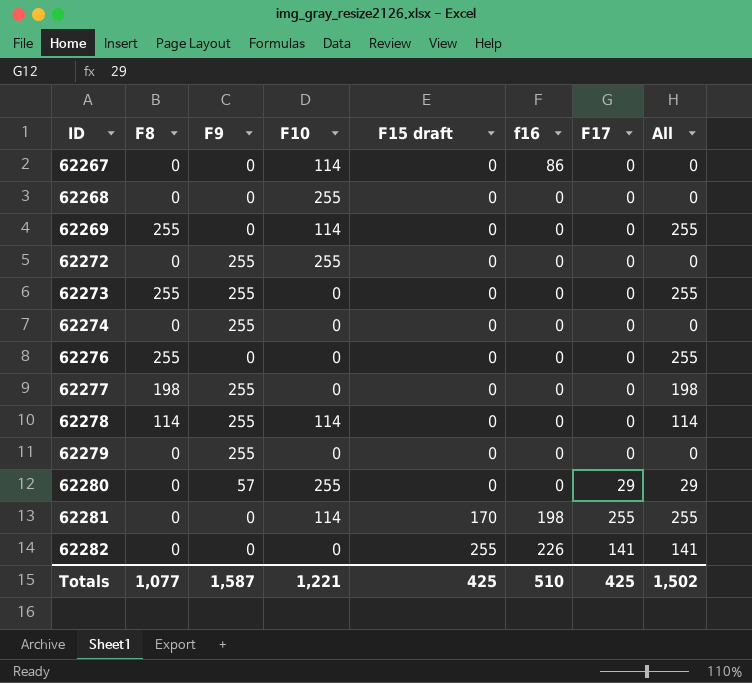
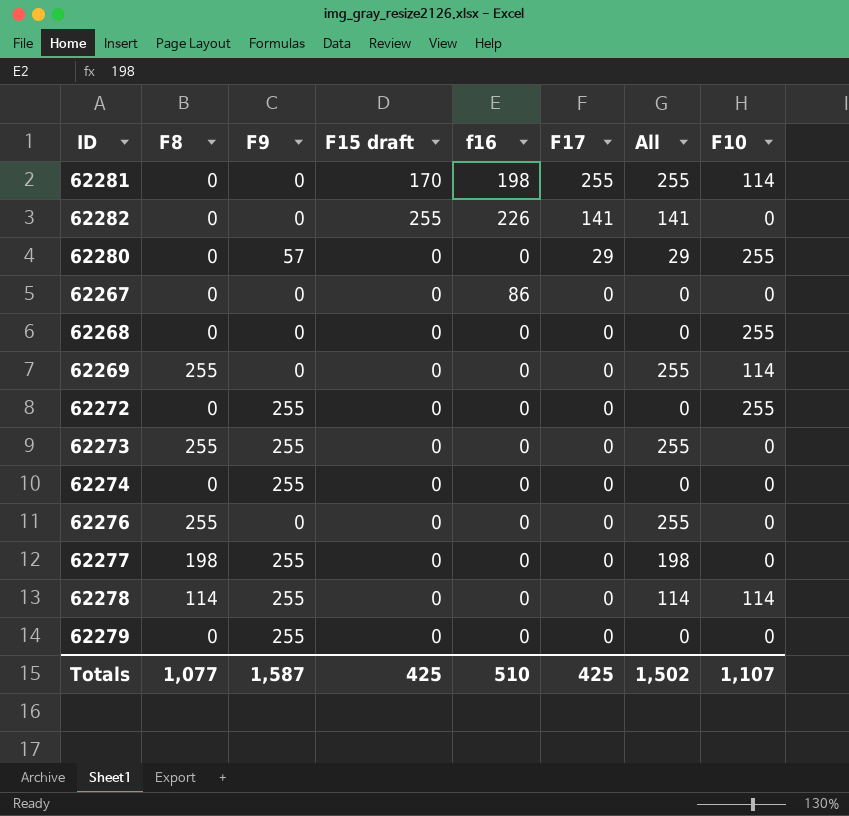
row order: ID ascending -> F17 descending
column F10 | position: 4 -> 8
62267 | F10: 114 -> 0
Totals | F10: 1,221 -> 1,107

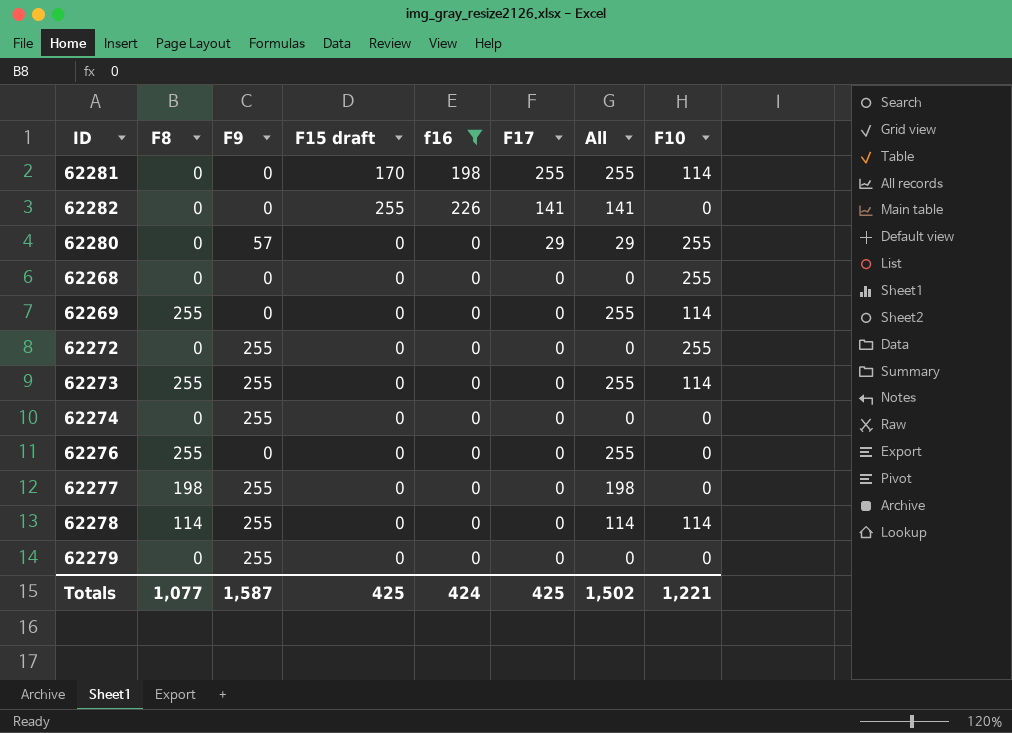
filter: none -> f16 != 86
62273 | F10: 0 -> 114
Totals | f16: 510 -> 424
Totals | F10: 1,107 -> 1,221

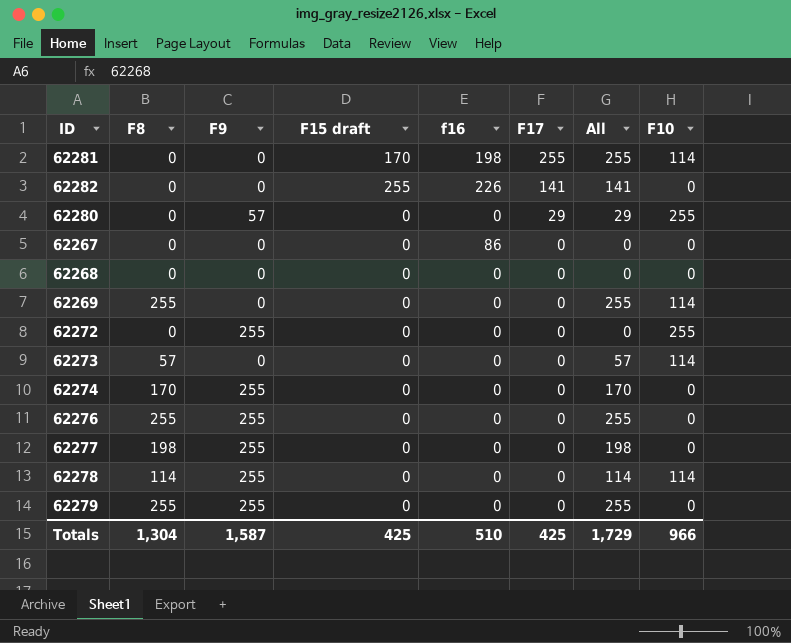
filter: f16 != 86 -> none
62268 | F10: 255 -> 0
62273 | F8: 255 -> 57
62273 | F9: 255 -> 0
62273 | All: 255 -> 57
62274 | F8: 0 -> 170
62274 | All: 0 -> 170
62276 | F9: 0 -> 255
62279 | F8: 0 -> 255
62279 | All: 0 -> 255
Totals | F8: 1,077 -> 1,304
Totals | f16: 424 -> 510
Totals | All: 1,502 -> 1,729
Totals | F10: 1,221 -> 966

